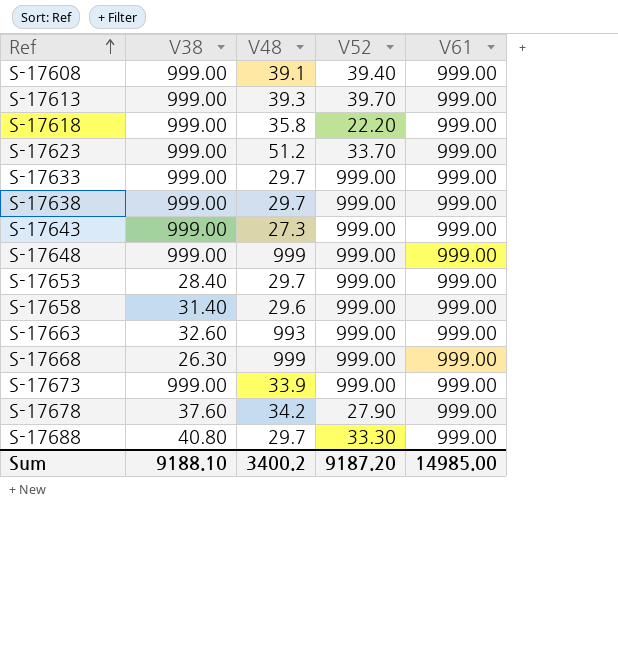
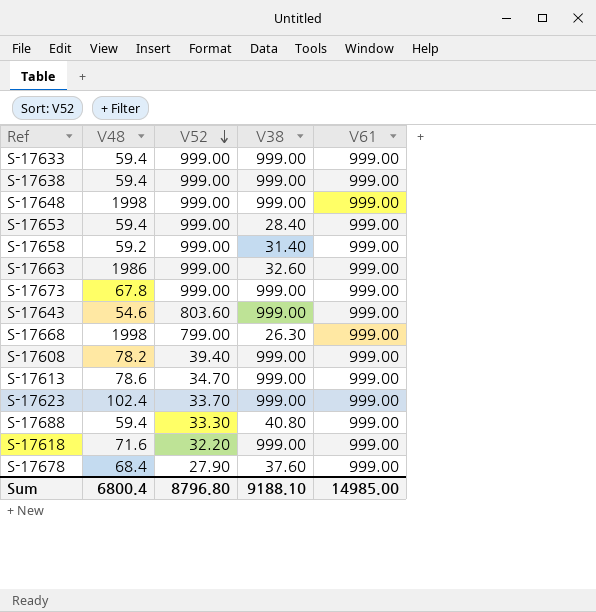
row order: Ref ascending -> V52 descending
column V38 | position: 2 -> 4
S-17633 | V48: 29.7 -> 59.4
S-17638 | V48: 29.7 -> 59.4
S-17648 | V48: 999 -> 1998
S-17653 | V48: 29.7 -> 59.4
S-17658 | V48: 29.6 -> 59.2
S-17663 | V48: 993 -> 1986
S-17673 | V48: 33.9 -> 67.8
S-17643 | V48: 27.3 -> 54.6
S-17643 | V52: 999.00 -> 803.60
S-17668 | V48: 999 -> 1998
S-17668 | V52: 999.00 -> 799.00
S-17608 | V48: 39.1 -> 78.2
S-17613 | V48: 39.3 -> 78.6
S-17613 | V52: 39.70 -> 34.70
S-17623 | V48: 51.2 -> 102.4
S-17688 | V48: 29.7 -> 59.4
S-17618 | V48: 35.8 -> 71.6
S-17618 | V52: 22.20 -> 32.20
S-17678 | V48: 34.2 -> 68.4
Sum | V48: 3400.2 -> 6800.4
Sum | V52: 9187.20 -> 8796.80

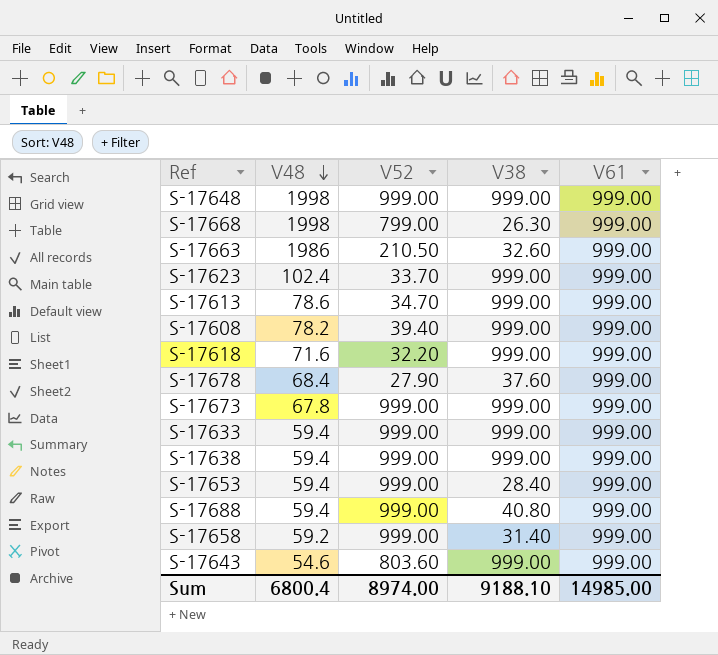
row order: V52 descending -> V48 descending
S-17663 | V52: 999.00 -> 210.50
S-17688 | V52: 33.30 -> 999.00
Sum | V52: 8796.80 -> 8974.00

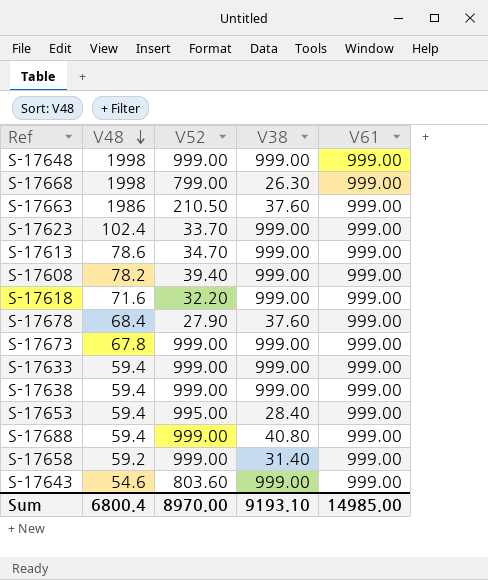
S-17663 | V38: 32.60 -> 37.60
S-17653 | V52: 999.00 -> 995.00
Sum | V52: 8974.00 -> 8970.00
Sum | V38: 9188.10 -> 9193.10

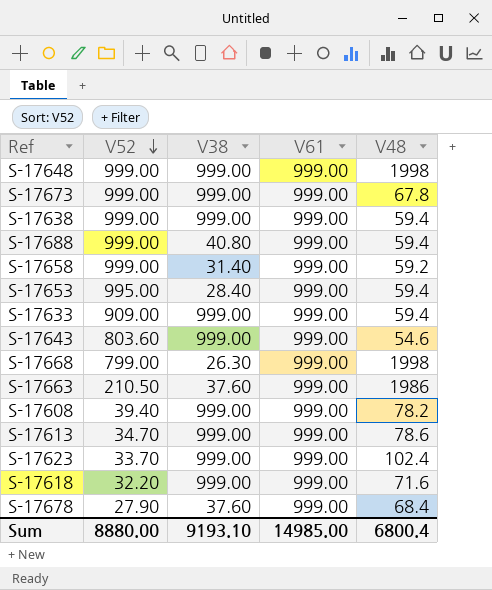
row order: V48 descending -> V52 descending
column V48 | position: 2 -> 5
S-17633 | V52: 999.00 -> 909.00
Sum | V52: 8970.00 -> 8880.00

